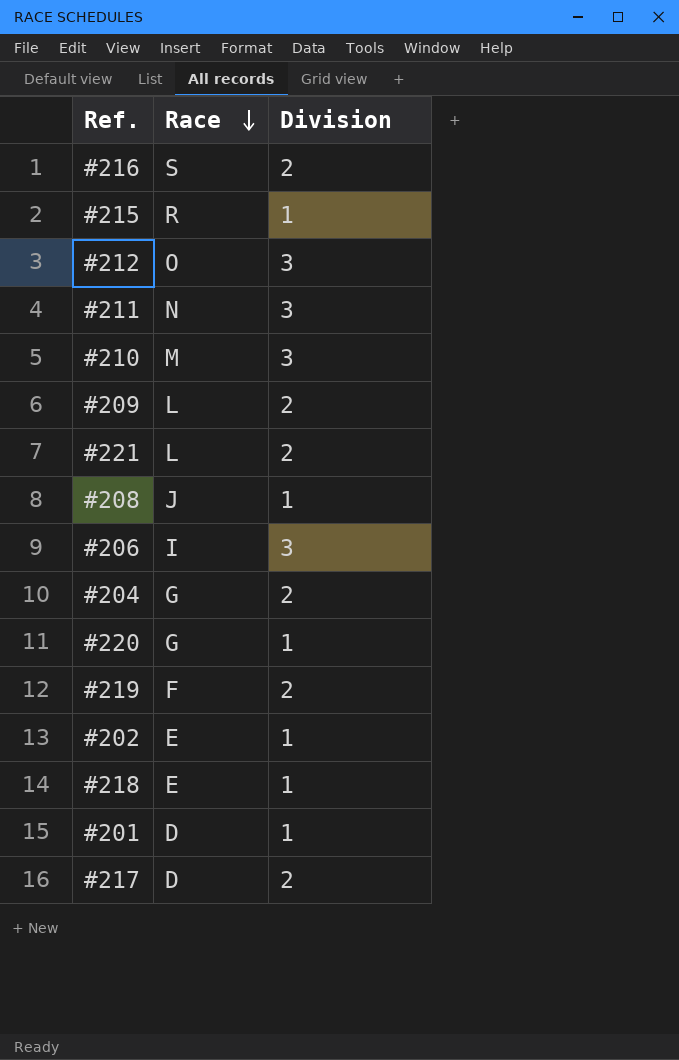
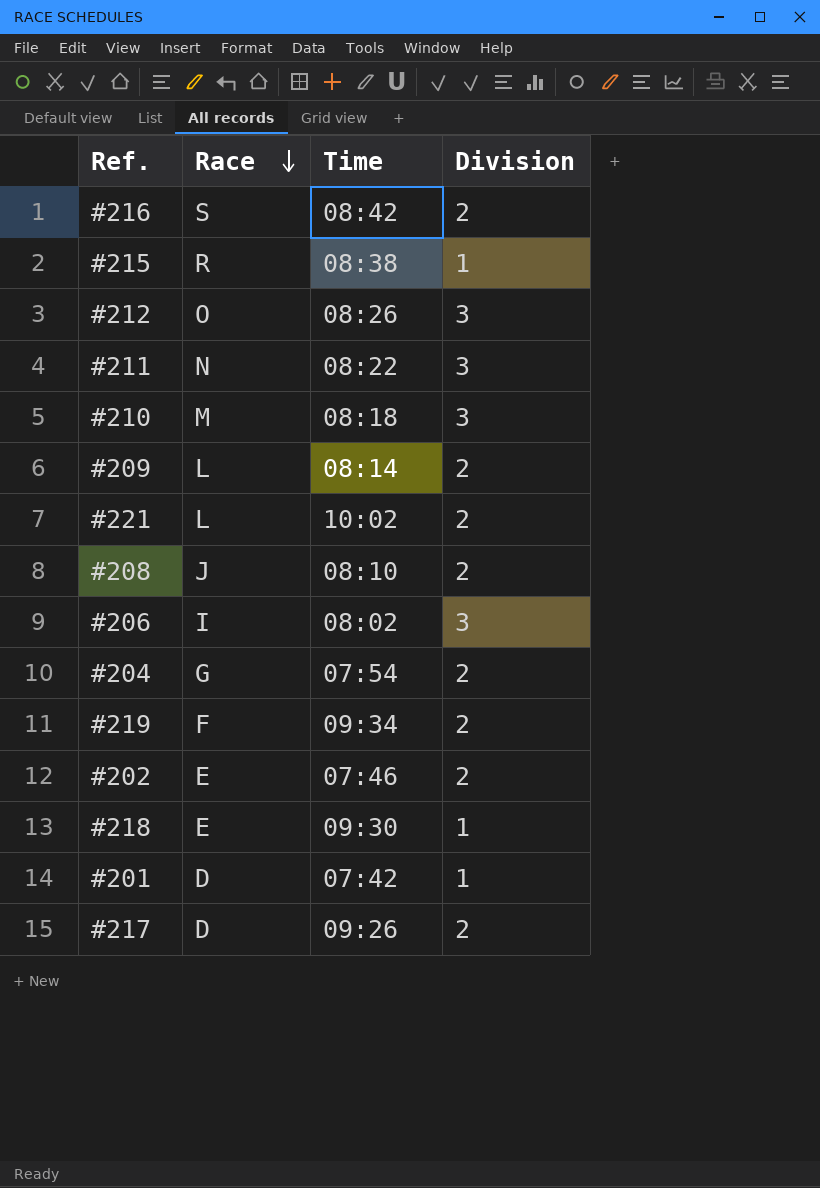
column Time | position: none -> 3
row #220: G | 1 -> none
#208 | Division: 1 -> 2
#202 | Division: 1 -> 2

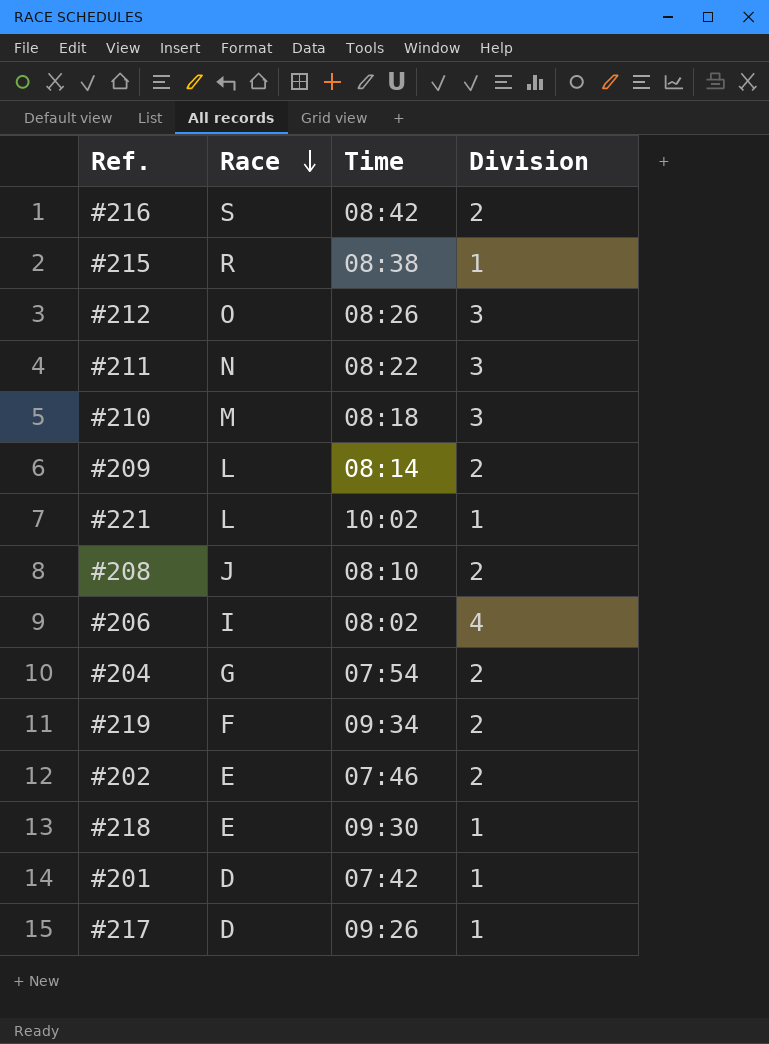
#221 | Division: 2 -> 1
#206 | Division: 3 -> 4
#217 | Division: 2 -> 1

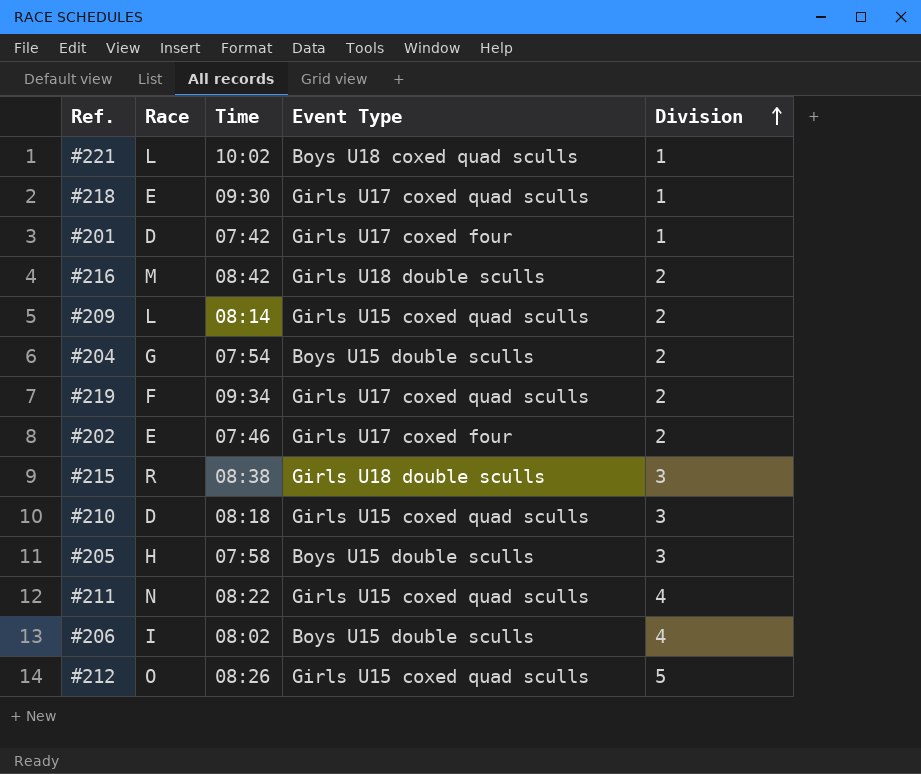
row order: Race descending -> Division ascending
column Event Type | position: none -> 4
row #208: J | 08:10 | 2 -> none
row #217: D | 09:26 | 1 -> none
#216 | Race: S -> M
#215 | Division: 1 -> 3
#210 | Race: M -> D
row #205: none -> H | 07:58 | Boys U15 double sculls | 3
#211 | Division: 3 -> 4
#212 | Division: 3 -> 5

